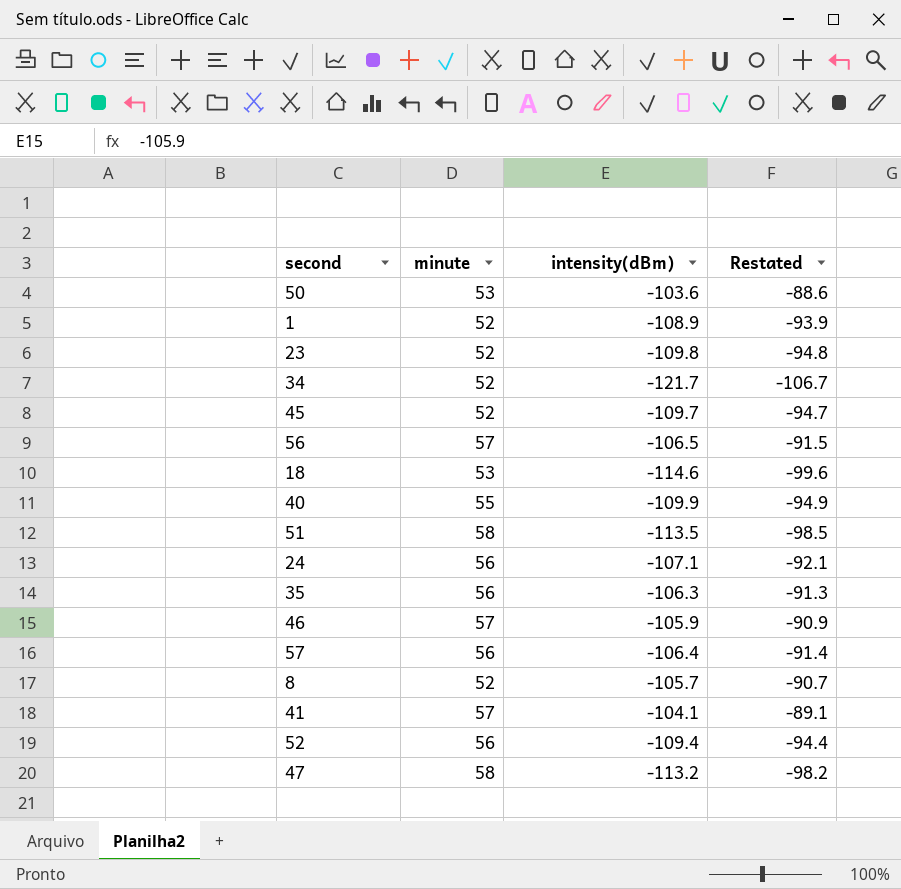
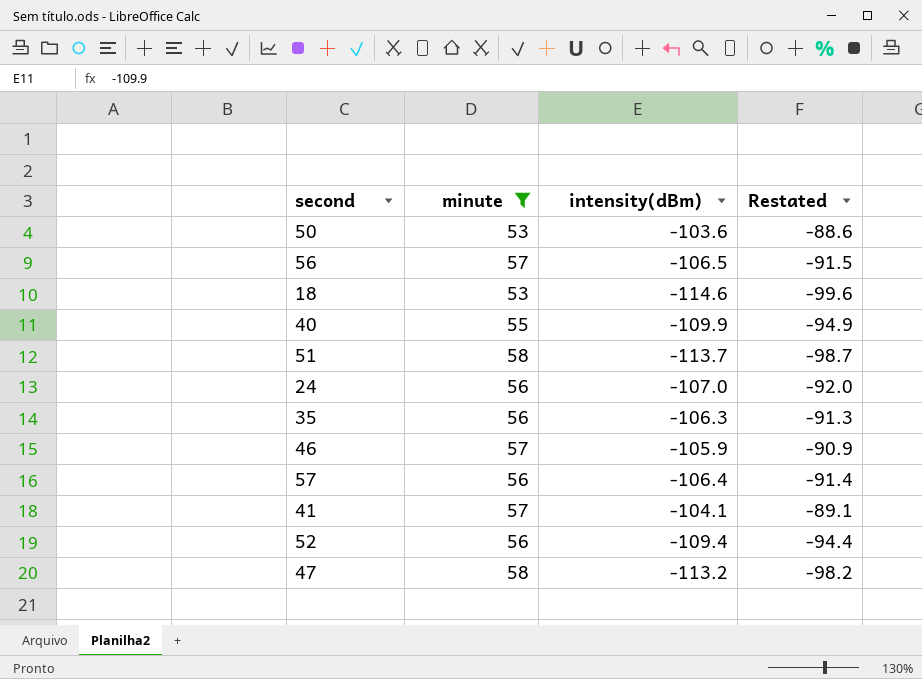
filter: none -> minute != 52
51 | intensity(dBm): -113.5 -> -113.7
51 | Restated: -98.5 -> -98.7
24 | intensity(dBm): -107.1 -> -107.0
24 | Restated: -92.1 -> -92.0

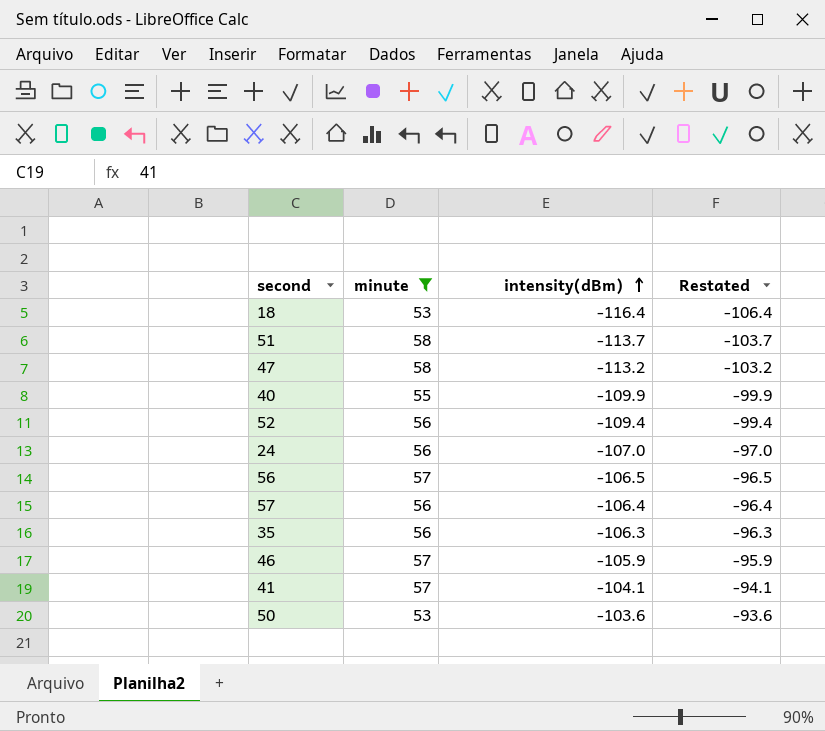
row order: none -> intensity(dBm) ascending
column Restated | formula: [intensity(dBm)] + 15 -> [intensity(dBm)] + 10
18 | intensity(dBm): -114.6 -> -116.4

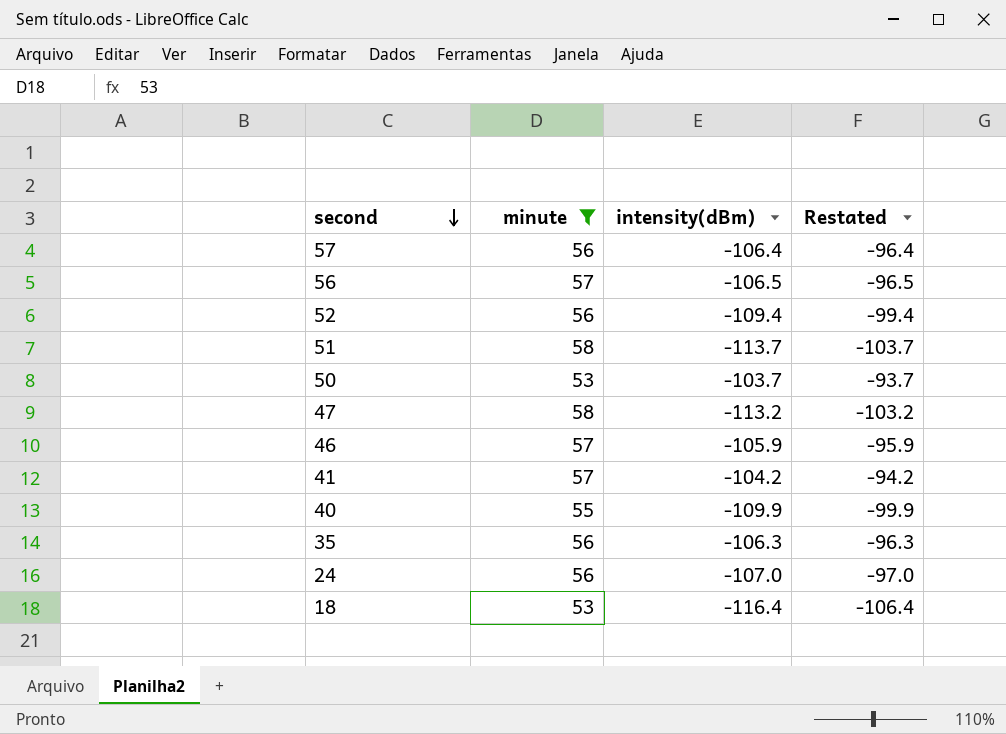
row order: intensity(dBm) ascending -> second descending
50 | intensity(dBm): -103.6 -> -103.7
50 | Restated: -93.6 -> -93.7
41 | intensity(dBm): -104.1 -> -104.2
41 | Restated: -94.1 -> -94.2

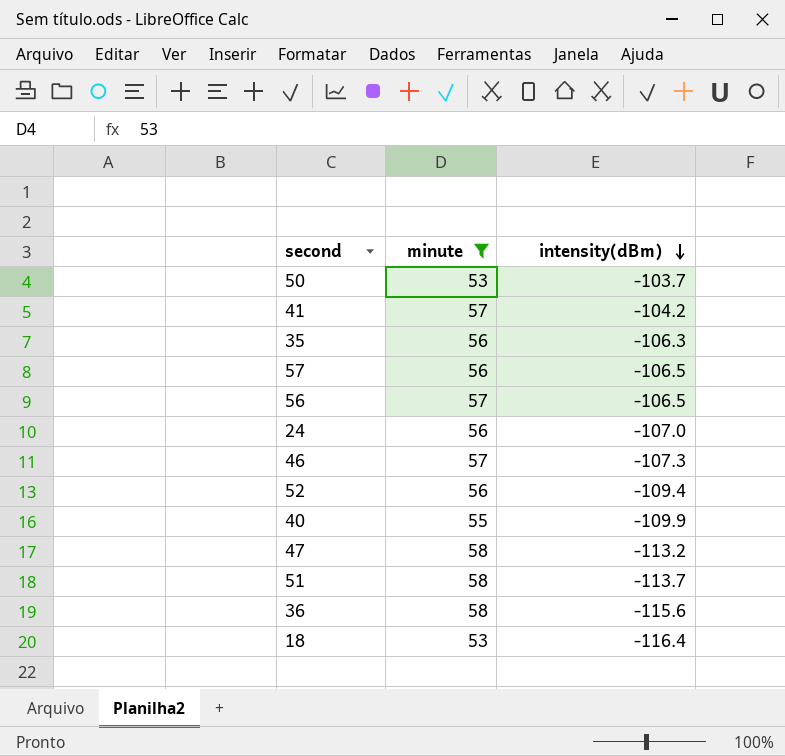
row order: second descending -> intensity(dBm) descending
column Restated | formula: [intensity(dBm)] + 10 -> none
57 | intensity(dBm): -106.4 -> -106.5
46 | intensity(dBm): -105.9 -> -107.3
row 36: none -> 58 | -115.6

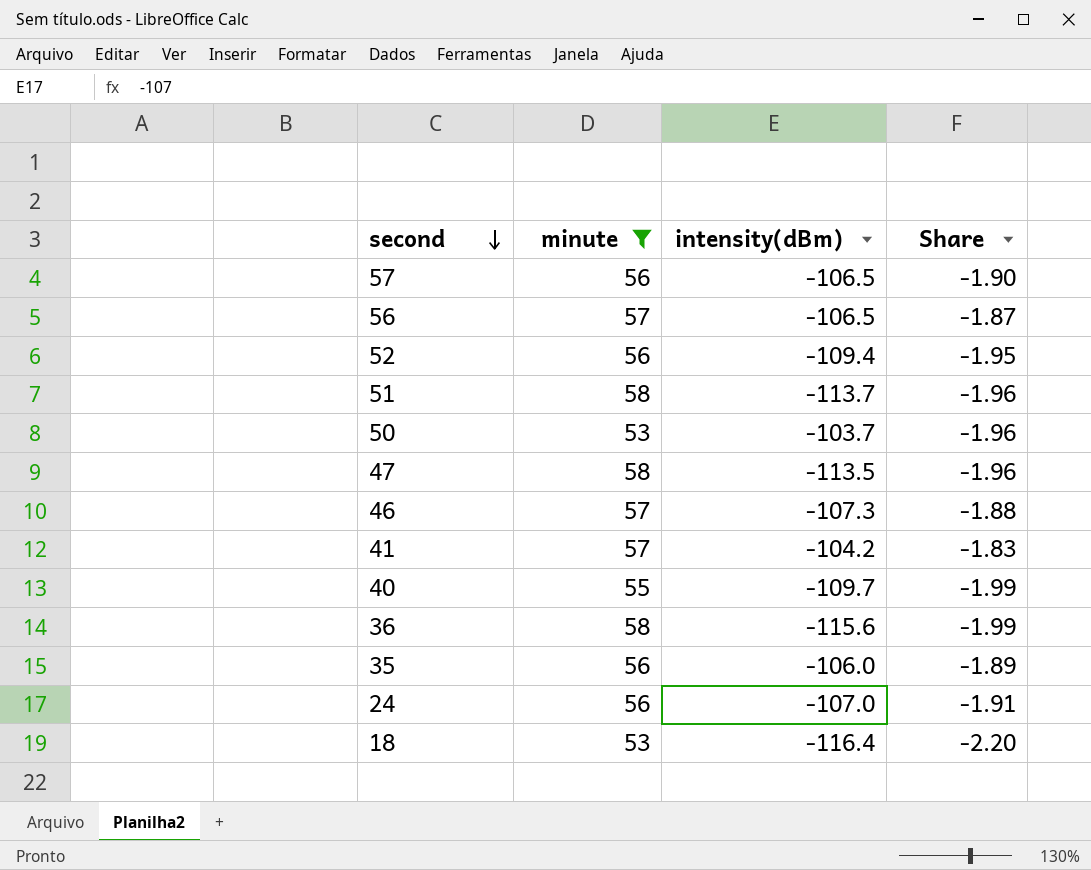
row order: intensity(dBm) descending -> second descending
column Share | formula: none -> [intensity(dBm)] / [minute]
47 | intensity(dBm): -113.2 -> -113.5
40 | intensity(dBm): -109.9 -> -109.7
35 | intensity(dBm): -106.3 -> -106.0

